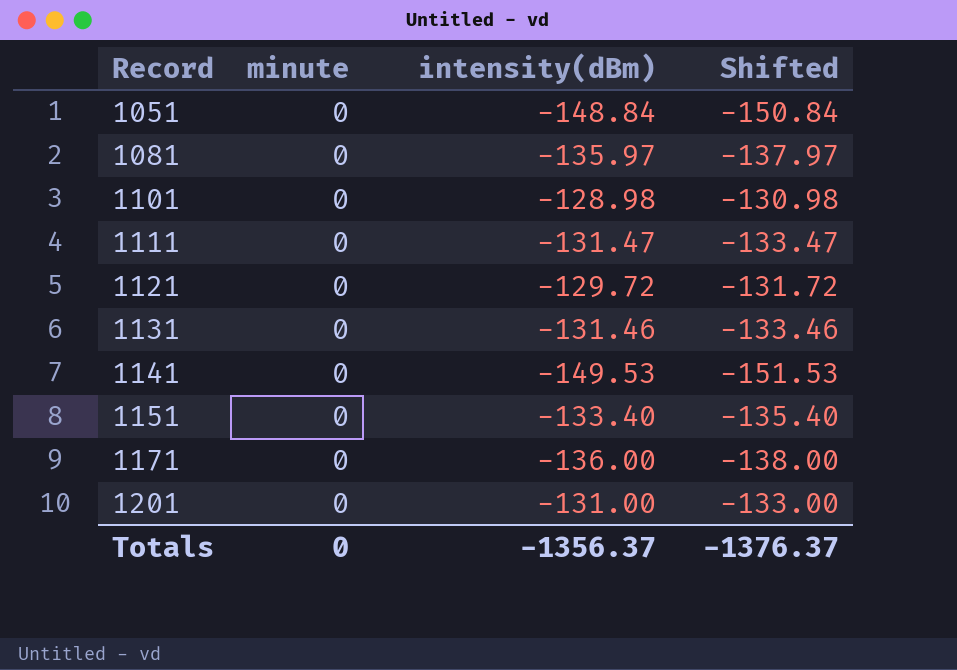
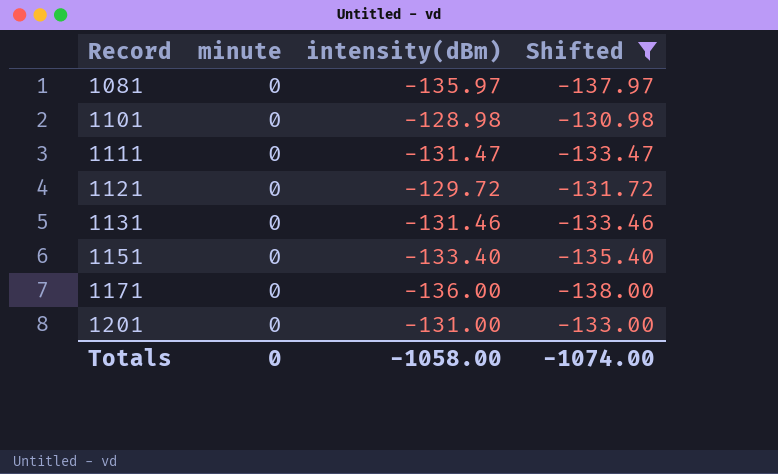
filter: none -> Shifted >= -138.00
Totals | intensity(dBm): -1356.37 -> -1058.00
Totals | Shifted: -1376.37 -> -1074.00

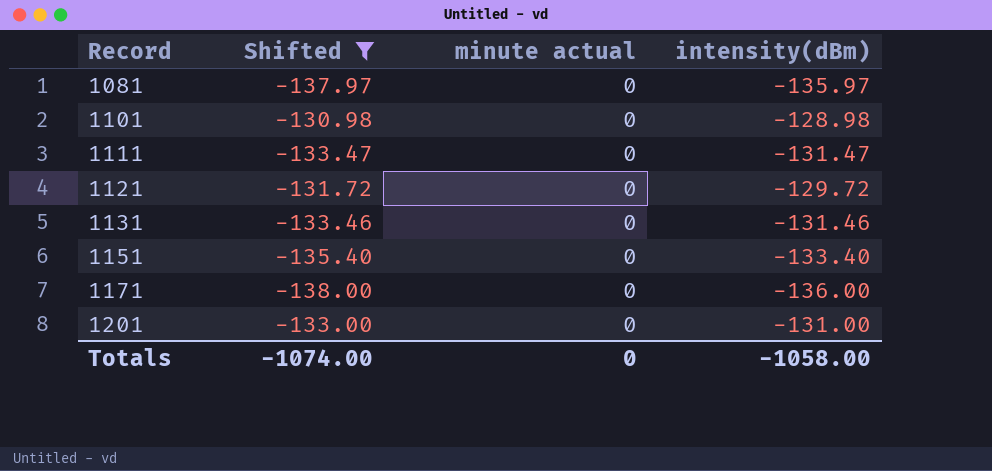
column Shifted | position: 4 -> 2
column name: minute -> minute actual

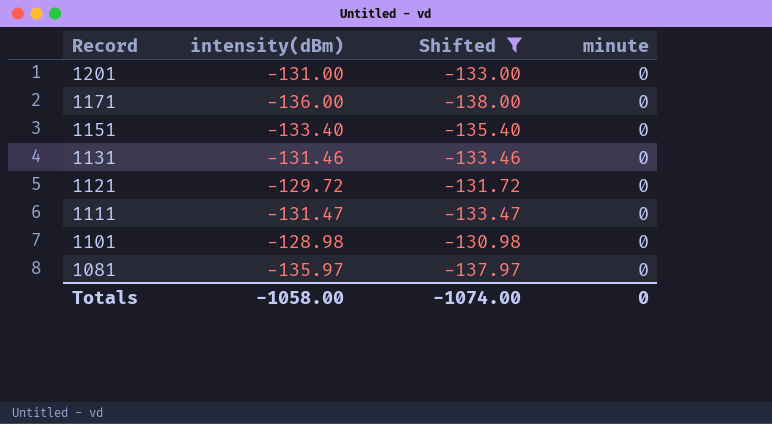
row order: Record ascending -> Record descending
column intensity(dBm) | position: 4 -> 2
column name: minute actual -> minute

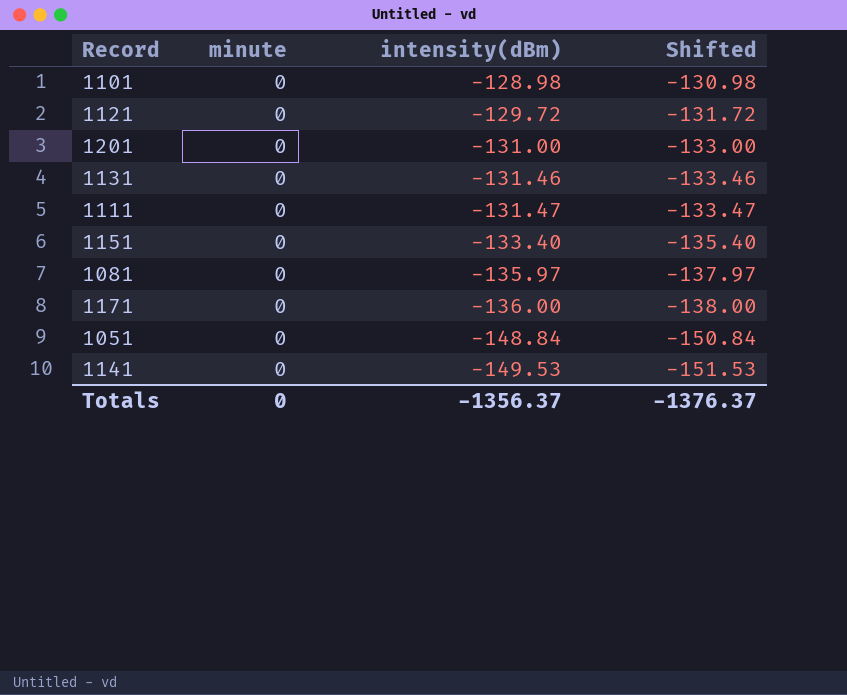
filter: Shifted >= -138.00 -> none
row order: Record descending -> intensity(dBm) descending
column minute | position: 4 -> 2
Totals | intensity(dBm): -1058.00 -> -1356.37
Totals | Shifted: -1074.00 -> -1376.37

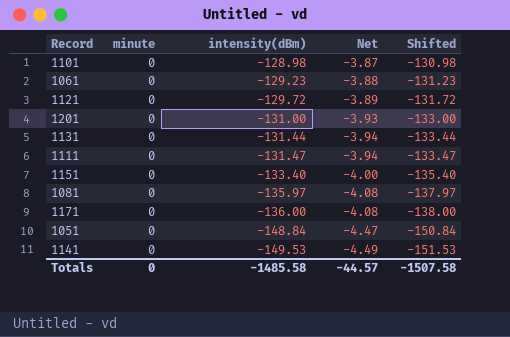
column Net | formula: none -> [intensity(dBm)] * 0.03
row 1061: none -> 0 | -129.23 | -3.88 | -131.23
1131 | intensity(dBm): -131.46 -> -131.44
1131 | Shifted: -133.46 -> -133.44
Totals | intensity(dBm): -1356.37 -> -1485.58
Totals | Shifted: -1376.37 -> -1507.58

